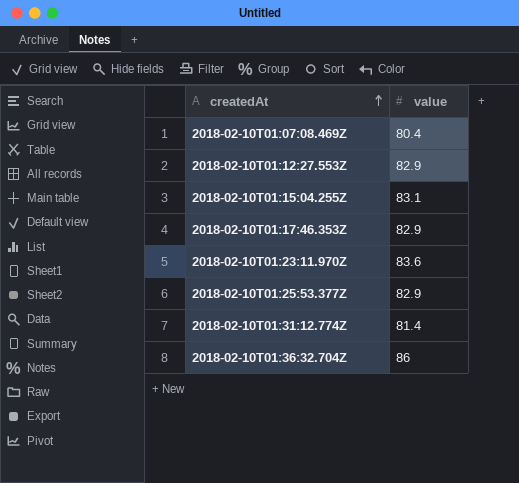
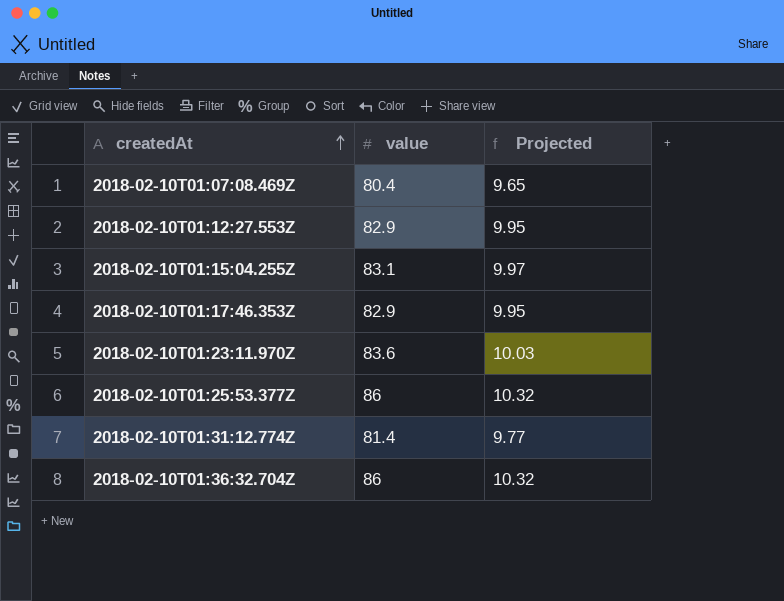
column Projected | formula: none -> [value] * 0.12
2018-02-10T01:25:53.377Z | value: 82.9 -> 86

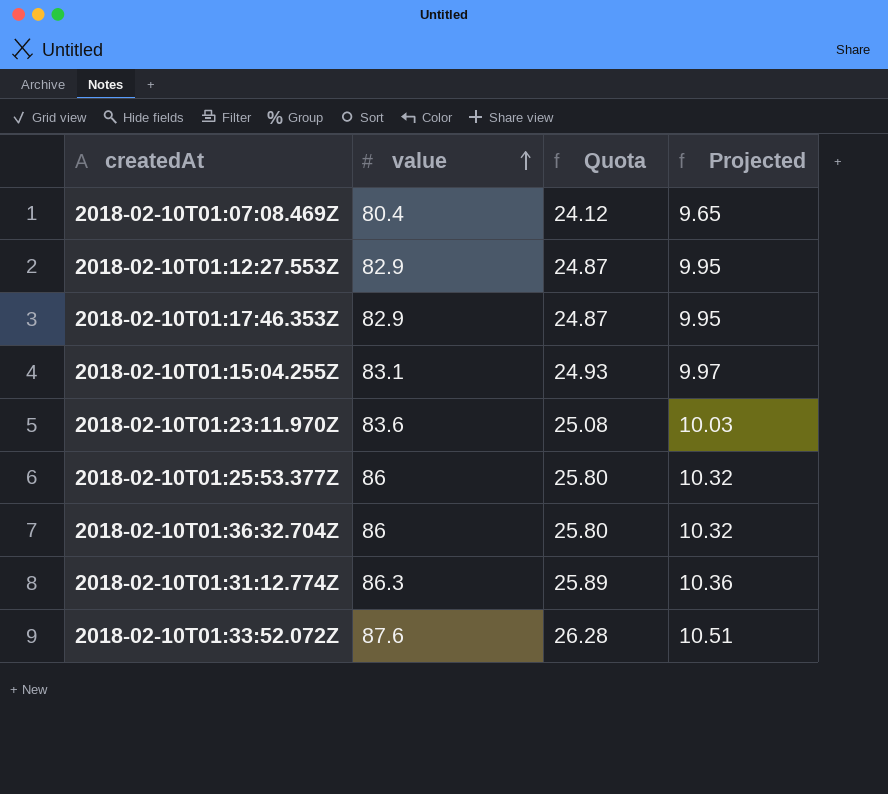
row order: createdAt ascending -> value ascending
column Quota | formula: none -> [value] * 0.3
2018-02-10T01:31:12.774Z | value: 81.4 -> 86.3
2018-02-10T01:31:12.774Z | Projected: 9.77 -> 10.36
row 2018-02-10T01:33:52.072Z: none -> 87.6 | 26.28 | 10.51

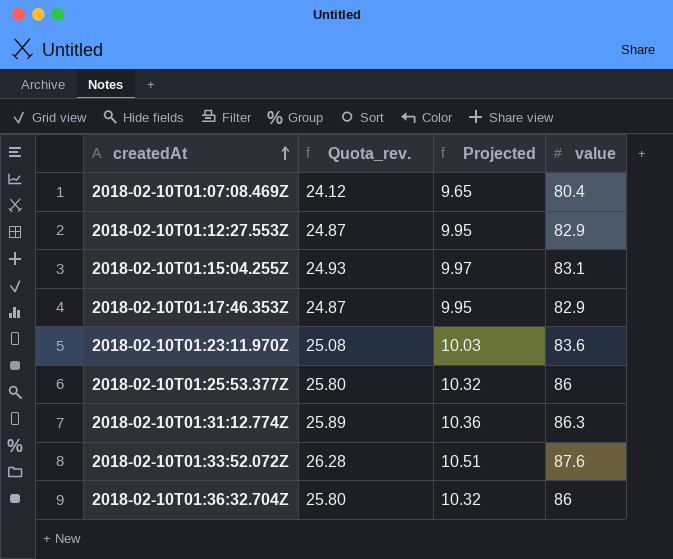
row order: value ascending -> createdAt ascending
column name: Quota -> Quota_rev.
column value | position: 2 -> 4

